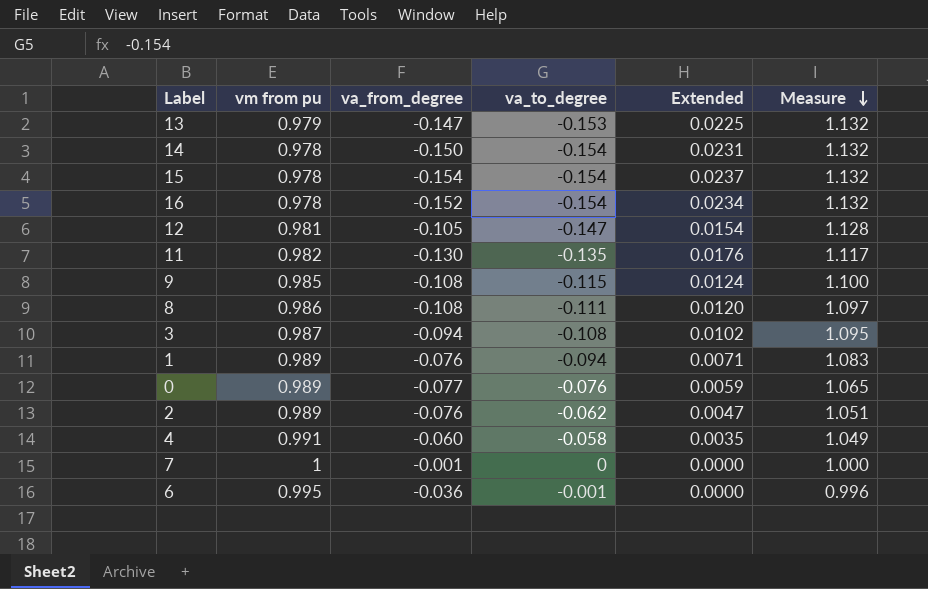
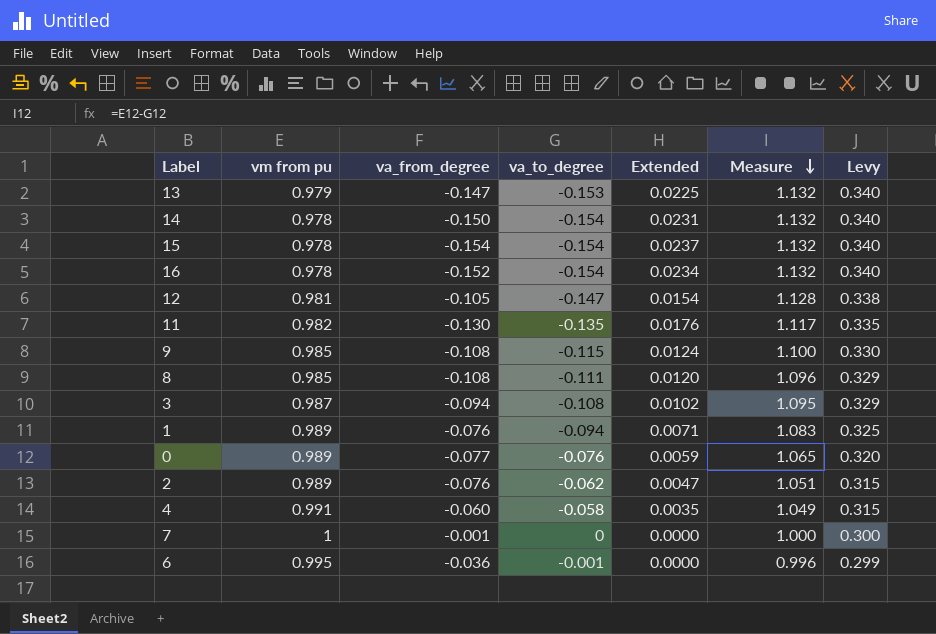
column Levy | formula: none -> [Measure] * 0.3
8 | vm from pu: 0.986 -> 0.985
8 | Measure: 1.097 -> 1.096

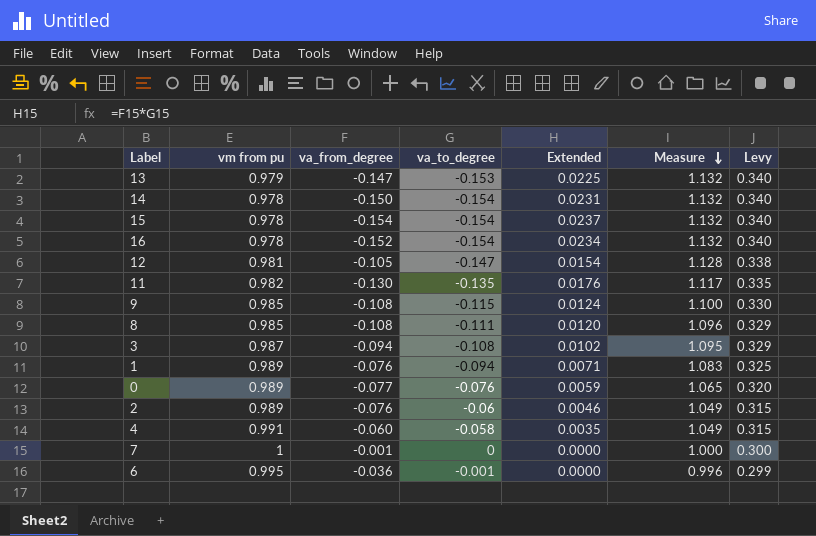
2 | va_to_degree: -0.062 -> -0.06
2 | Extended: 0.0047 -> 0.0046
2 | Measure: 1.051 -> 1.049

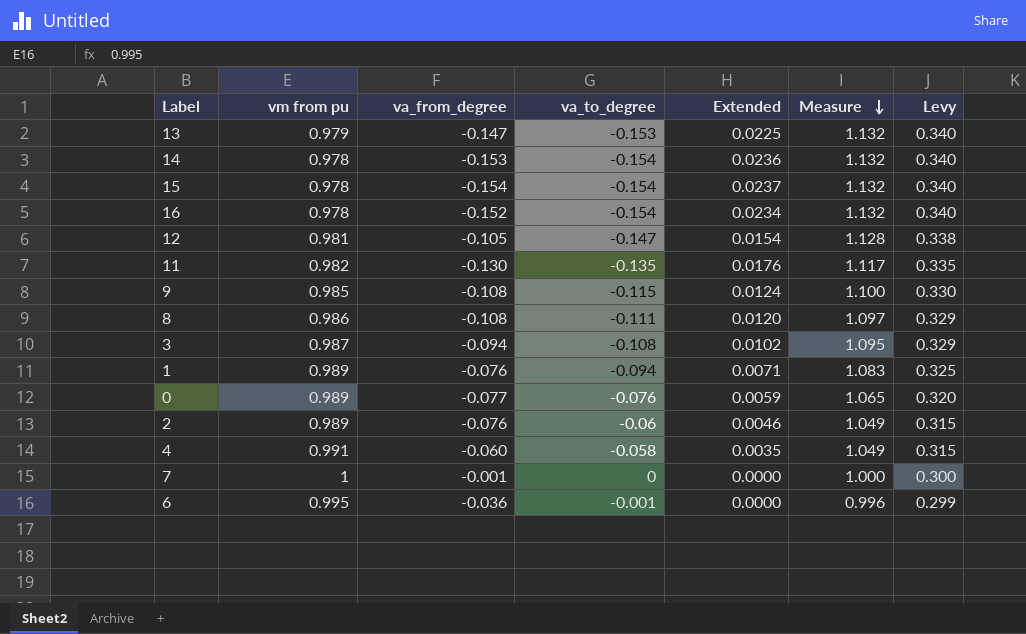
14 | va_from_degree: -0.150 -> -0.153
14 | Extended: 0.0231 -> 0.0236
8 | vm from pu: 0.985 -> 0.986
8 | Measure: 1.096 -> 1.097

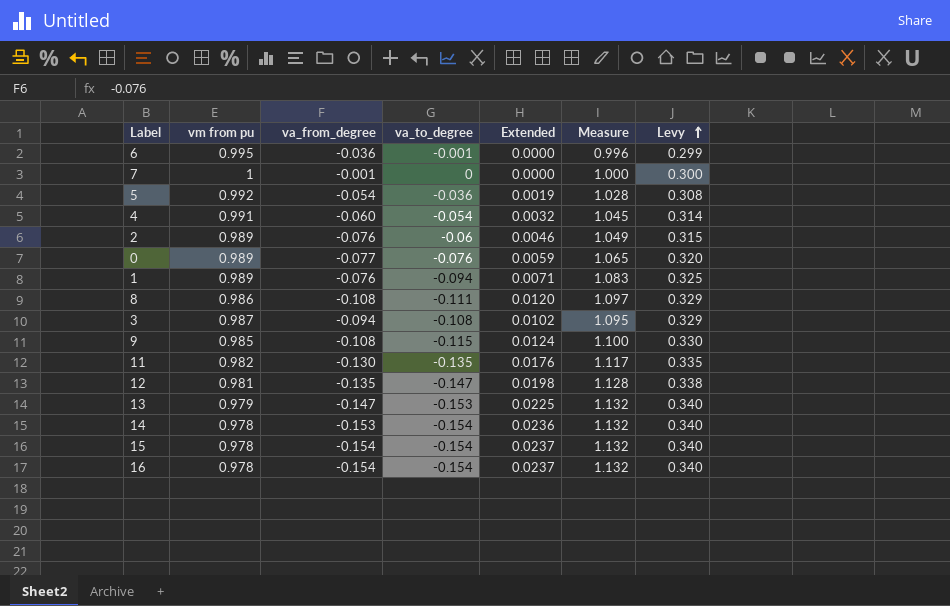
row order: Measure descending -> Levy ascending
row 5: none -> 0.992 | -0.054 | -0.036 | 0.0019 | 1.028 | 0.308
4 | va_to_degree: -0.058 -> -0.054
4 | Extended: 0.0035 -> 0.0032
4 | Measure: 1.049 -> 1.045
4 | Levy: 0.315 -> 0.314
12 | va_from_degree: -0.105 -> -0.135
12 | Extended: 0.0154 -> 0.0198
16 | va_from_degree: -0.152 -> -0.154
16 | Extended: 0.0234 -> 0.0237

